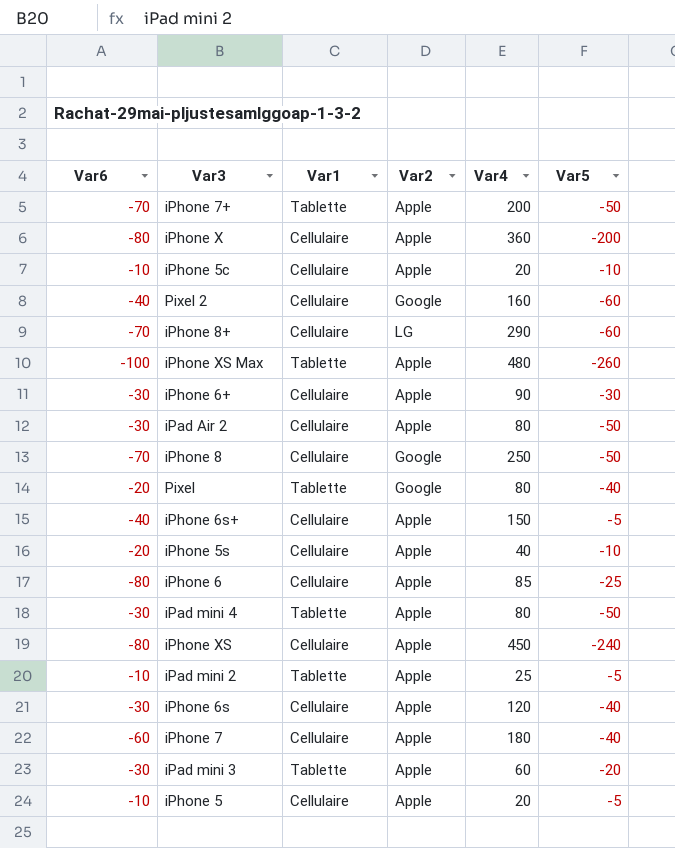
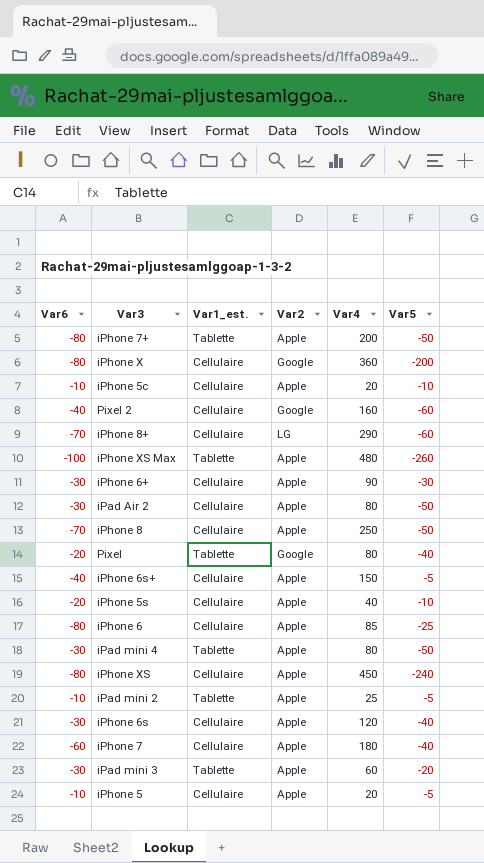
column name: Var1 -> Var1_est.
iPhone 7+ | Var6: -70 -> -80
iPhone X | Var2: Apple -> Google
iPhone 8 | Var2: Google -> Apple

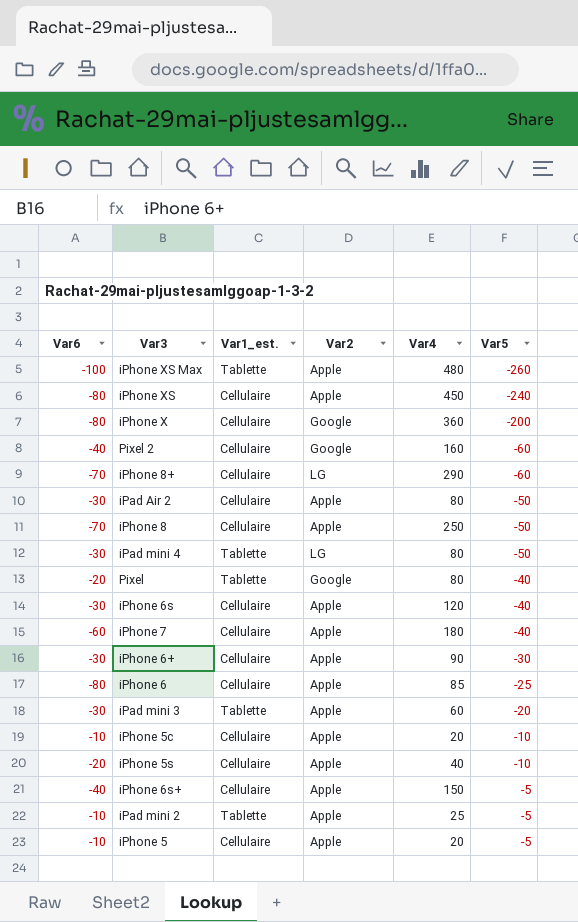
row order: none -> Var5 ascending
row iPhone 7+: -80 | Tablette | Apple | 200 | -50 -> none
iPad mini 4 | Var2: Apple -> LG

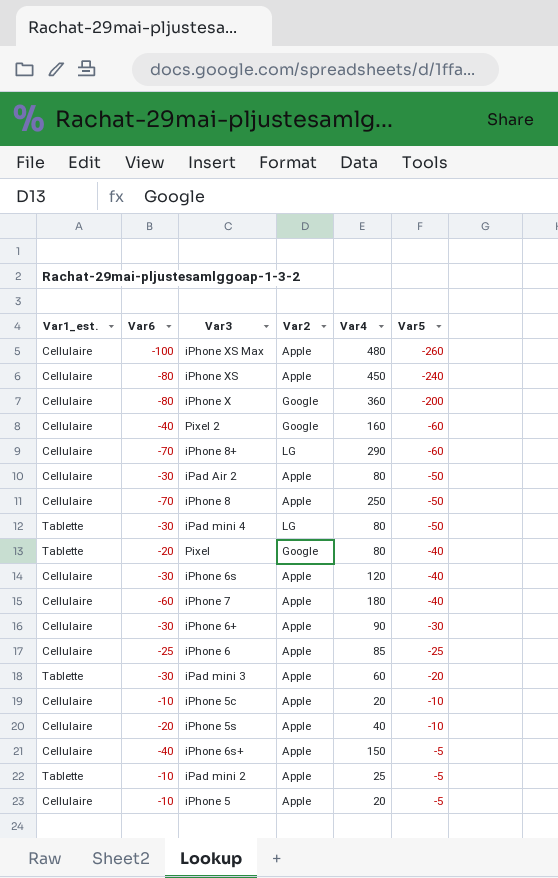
column Var1_est. | position: 3 -> 1
iPhone XS Max | Var1_est.: Tablette -> Cellulaire
iPhone 6 | Var6: -80 -> -25

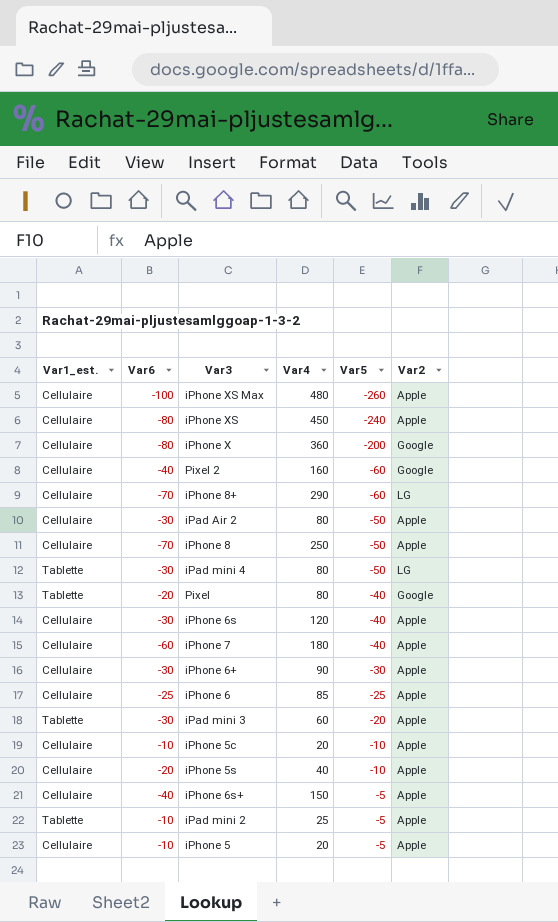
column Var2 | position: 4 -> 6

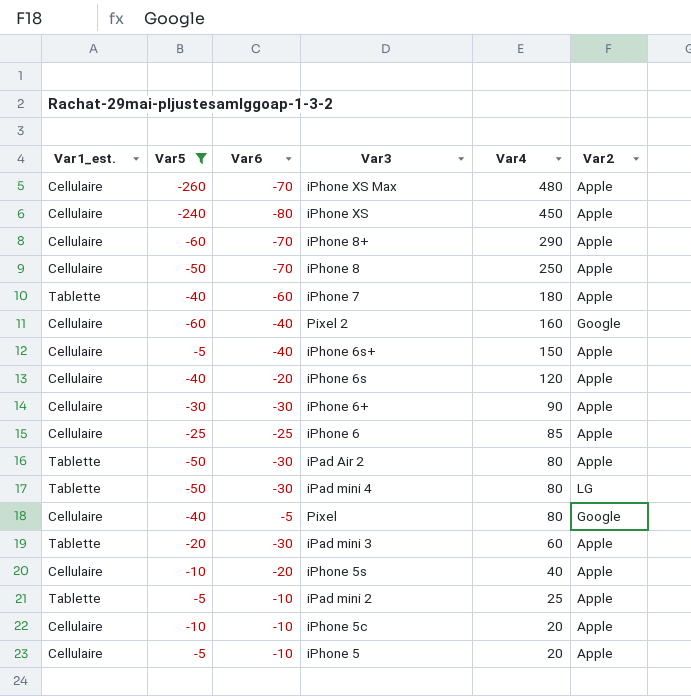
filter: none -> Var5 != -200
row order: Var5 ascending -> Var4 descending
column Var5 | position: 5 -> 2
iPhone XS Max | Var6: -100 -> -70
iPhone 8+ | Var2: LG -> Apple
iPhone 7 | Var1_est.: Cellulaire -> Tablette
iPhone 6s | Var6: -30 -> -20
iPad Air 2 | Var1_est.: Cellulaire -> Tablette
Pixel | Var1_est.: Tablette -> Cellulaire
Pixel | Var6: -20 -> -5

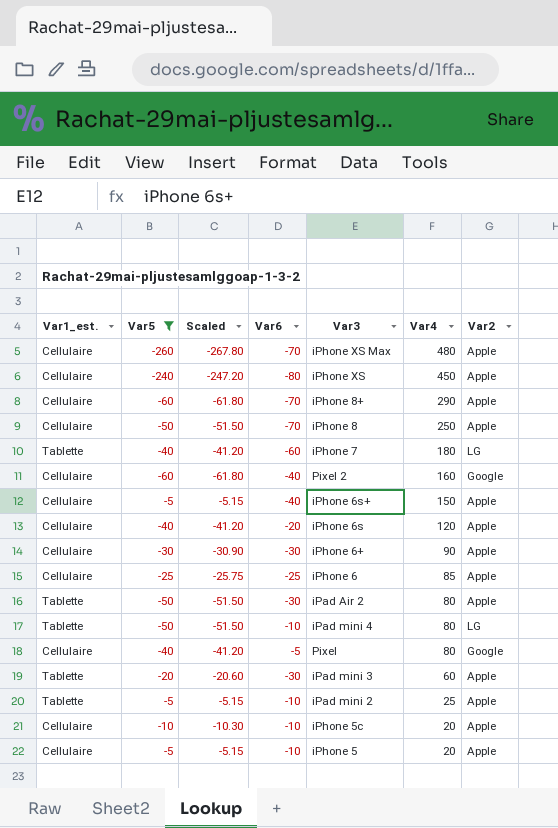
column Scaled | formula: none -> [Var5] * 1.03
row iPhone 5s: Cellulaire | -10 | -20 | 40 | Apple -> none
iPhone 7 | Var2: Apple -> LG
iPad mini 4 | Var6: -30 -> -10

